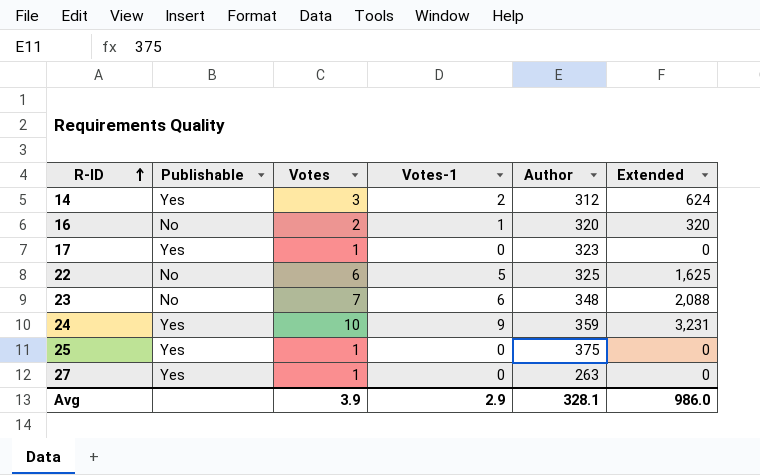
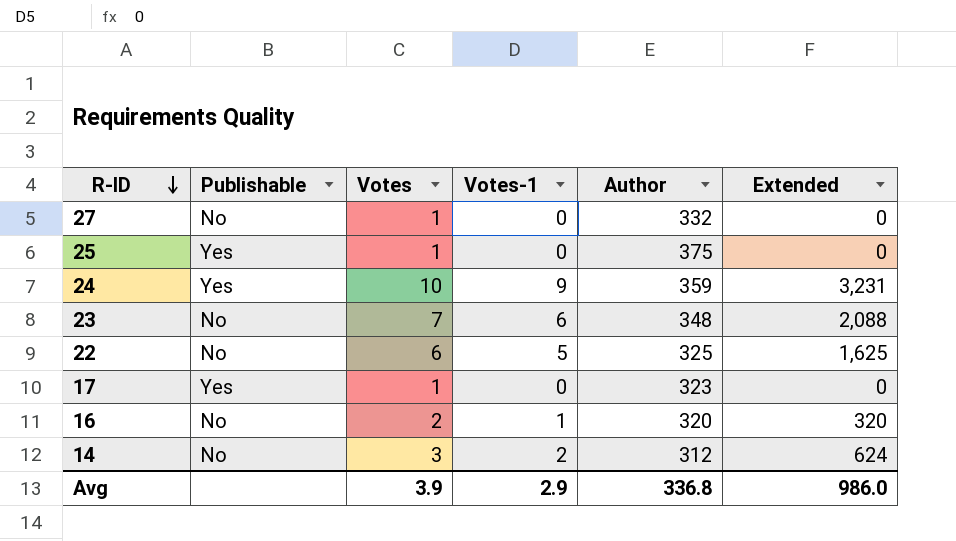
row order: R-ID ascending -> R-ID descending
27 | Publishable: Yes -> No
27 | Author: 263 -> 332
14 | Publishable: Yes -> No
Avg | Author: 328.1 -> 336.8

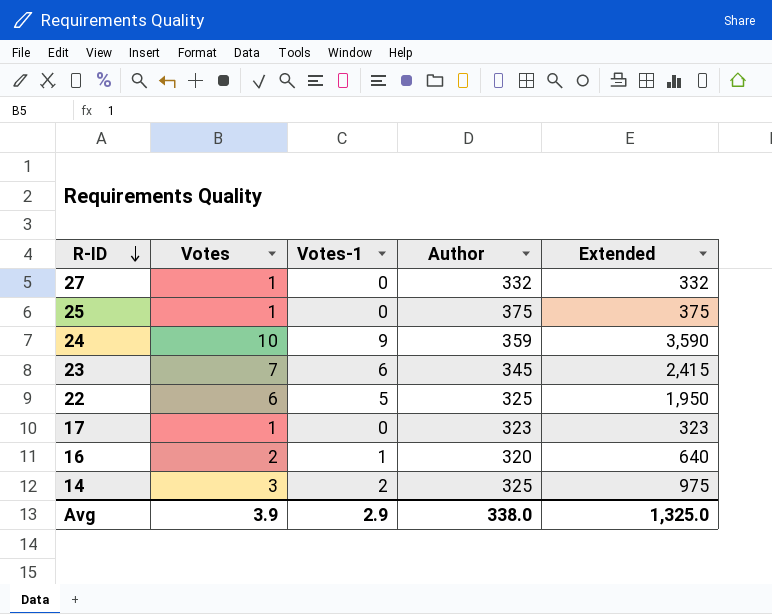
column Publishable | position: 2 -> none
column Extended | formula: [Votes-1] * [Author] -> [Votes] * [Author]
23 | Author: 348 -> 345
14 | Author: 312 -> 325
Avg | Author: 336.8 -> 338.0
Avg | Extended: 986.0 -> 1,325.0

